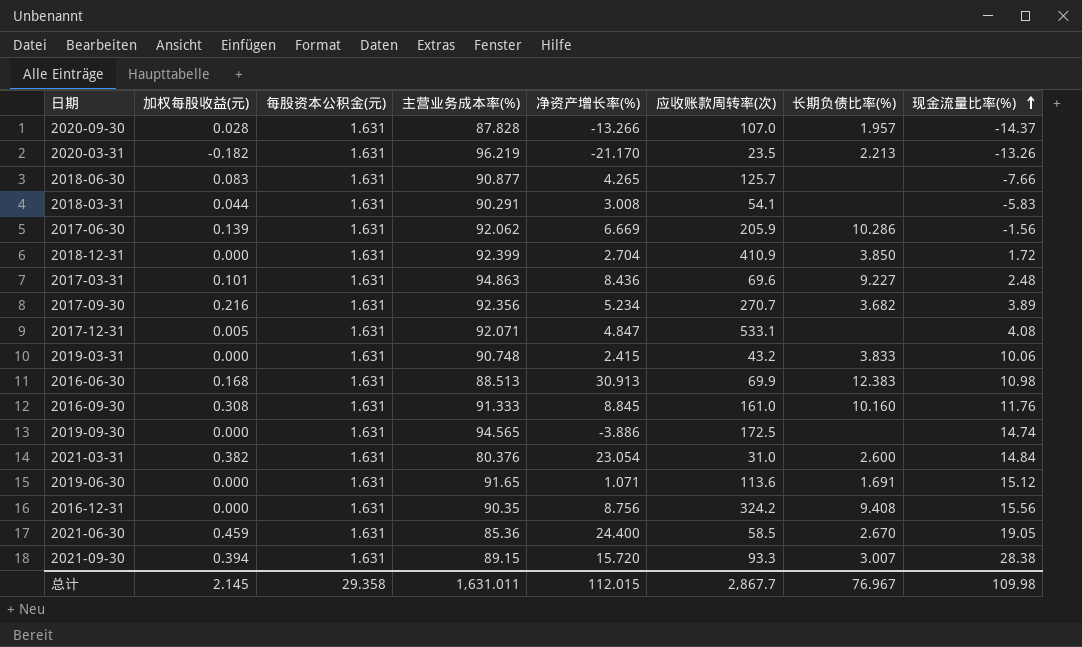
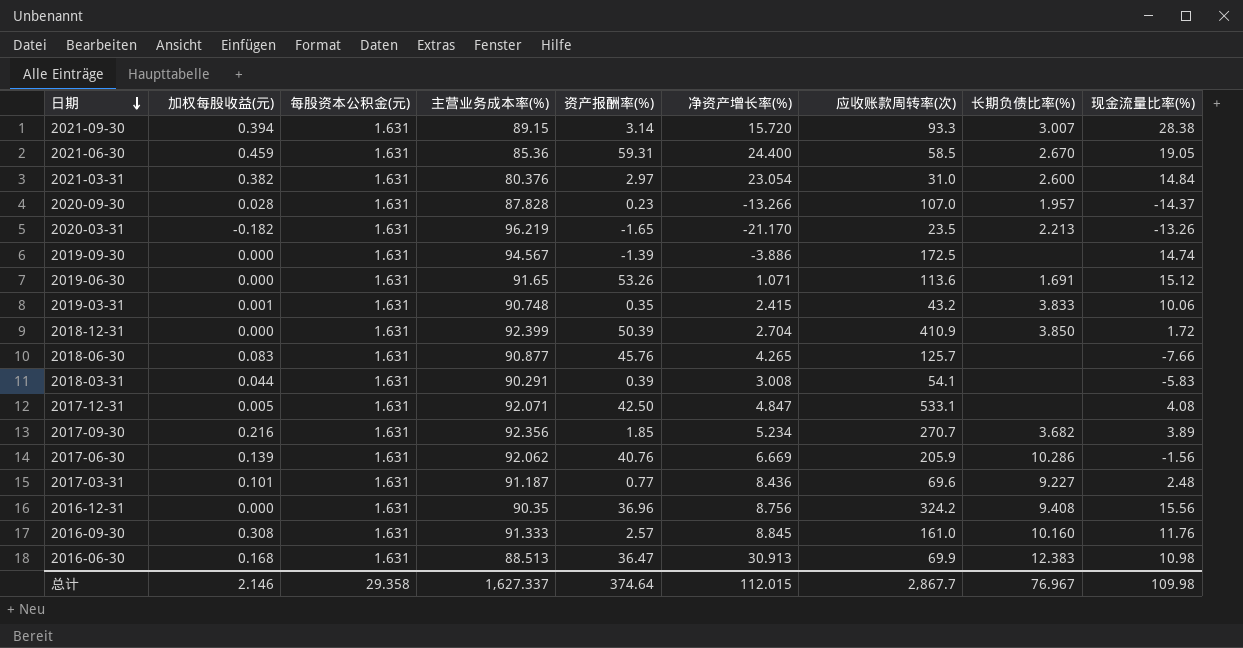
row order: 现金流量比率(%) ascending -> 日期 descending
column 资产报酬率(%) | position: none -> 5
2019-09-30 | 主营业务成本率(%): 94.565 -> 94.567
2019-03-31 | 加权每股收益(元): 0.000 -> 0.001
2017-03-31 | 主营业务成本率(%): 94.863 -> 91.187
总计 | 加权每股收益(元): 2.145 -> 2.146
总计 | 主营业务成本率(%): 1,631.011 -> 1,627.337

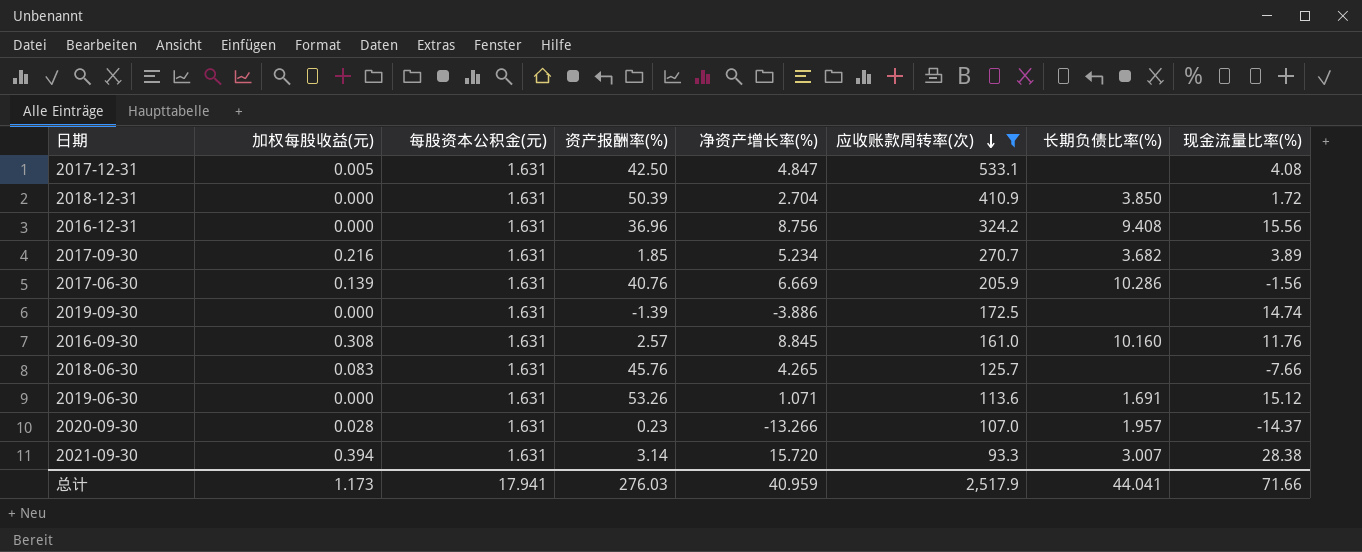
filter: none -> 应收账款周转率(次) >= 93.3
row order: 日期 descending -> 应收账款周转率(次) descending
column 主营业务成本率(%) | position: 4 -> none
总计 | 加权每股收益(元): 2.146 -> 1.173
总计 | 每股资本公积金(元): 29.358 -> 17.941
总计 | 资产报酬率(%): 374.64 -> 276.03
总计 | 净资产增长率(%): 112.015 -> 40.959
总计 | 应收账款周转率(次): 2,867.7 -> 2,517.9
总计 | 长期负债比率(%): 76.967 -> 44.041
总计 | 现金流量比率(%): 109.98 -> 71.66

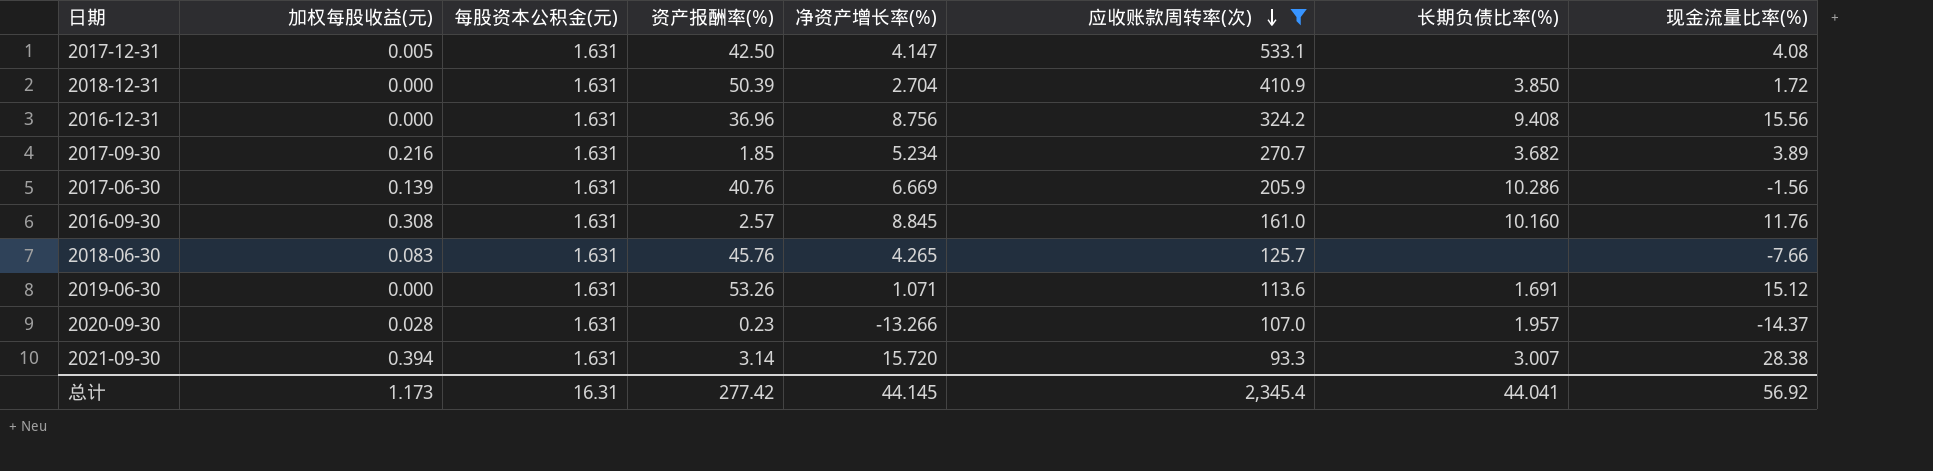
row 2019-09-30: 0.000 | 1.631 | -1.39 | -3.886 | 172.5 | none | 14.74 -> none
2017-12-31 | 净资产增长率(%): 4.847 -> 4.147
总计 | 每股资本公积金(元): 17.941 -> 16.31
总计 | 资产报酬率(%): 276.03 -> 277.42
总计 | 净资产增长率(%): 40.959 -> 44.145
总计 | 应收账款周转率(次): 2,517.9 -> 2,345.4
总计 | 现金流量比率(%): 71.66 -> 56.92

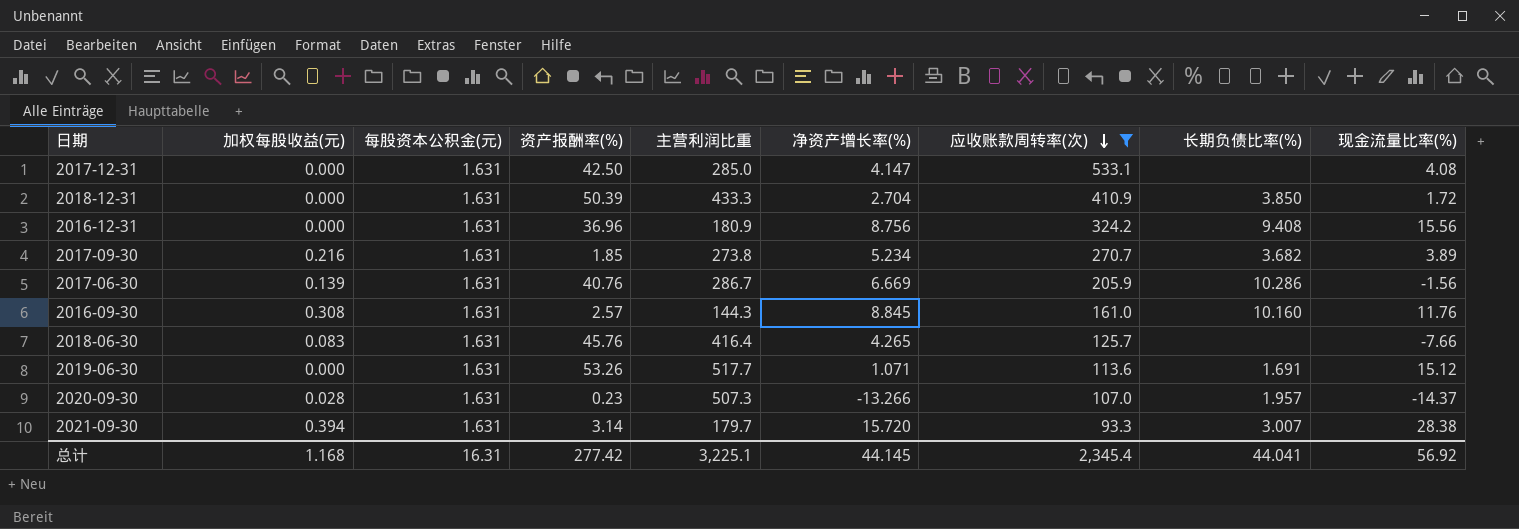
column 主营利润比重 | position: none -> 5
2017-12-31 | 加权每股收益(元): 0.005 -> 0.000
总计 | 加权每股收益(元): 1.173 -> 1.168

